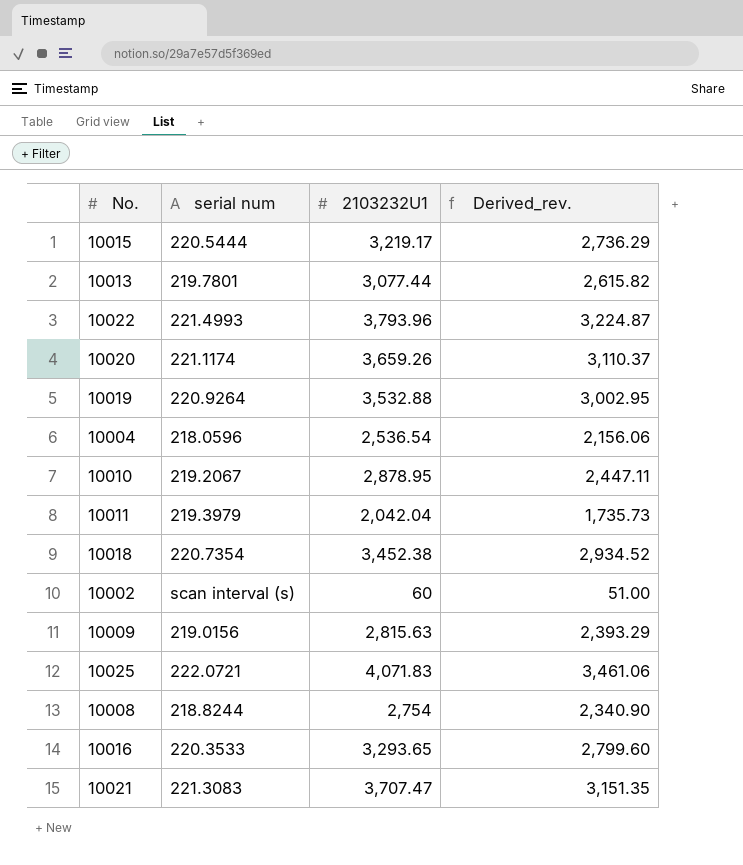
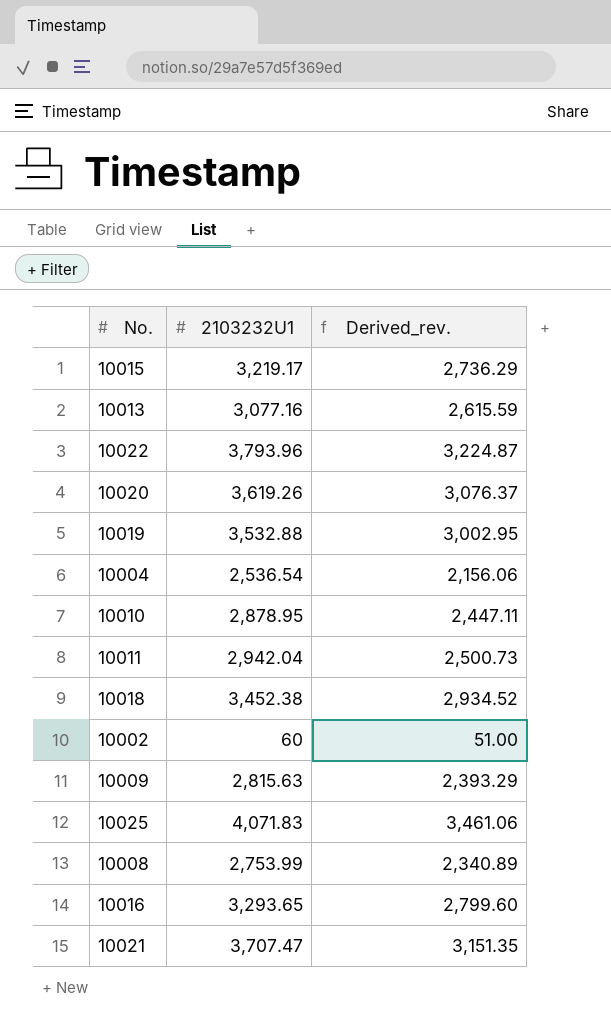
column serial num | position: 2 -> none
10013 | 2103232U1: 3,077.44 -> 3,077.16
10013 | Derived_rev.: 2,615.82 -> 2,615.59
10020 | 2103232U1: 3,659.26 -> 3,619.26
10020 | Derived_rev.: 3,110.37 -> 3,076.37
10011 | 2103232U1: 2,042.04 -> 2,942.04
10011 | Derived_rev.: 1,735.73 -> 2,500.73
10008 | 2103232U1: 2,754 -> 2,753.99
10008 | Derived_rev.: 2,340.90 -> 2,340.89

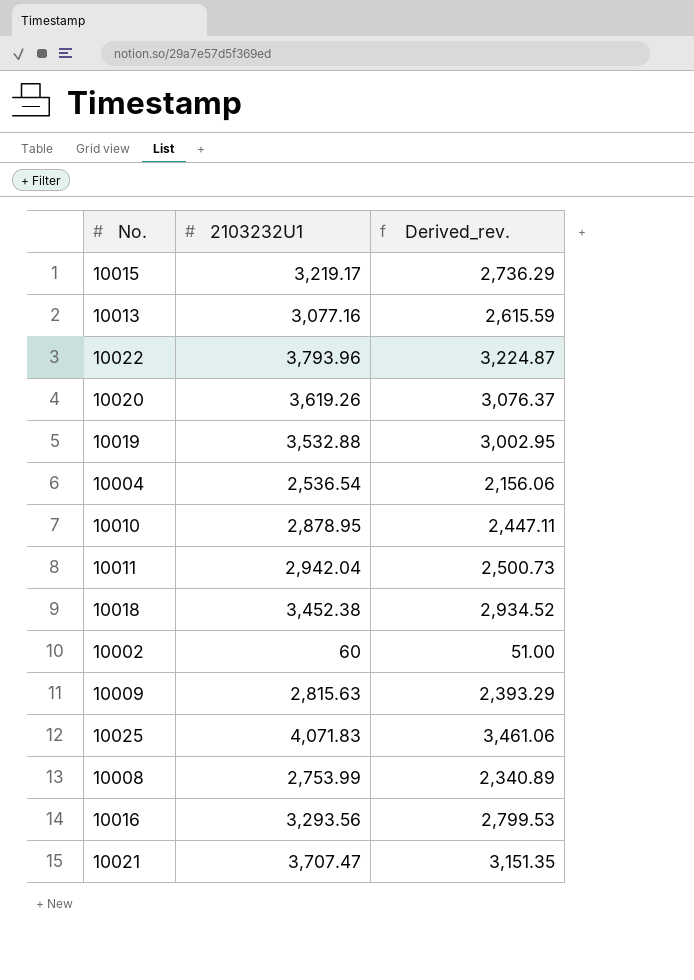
10016 | 2103232U1: 3,293.65 -> 3,293.56
10016 | Derived_rev.: 2,799.60 -> 2,799.53

